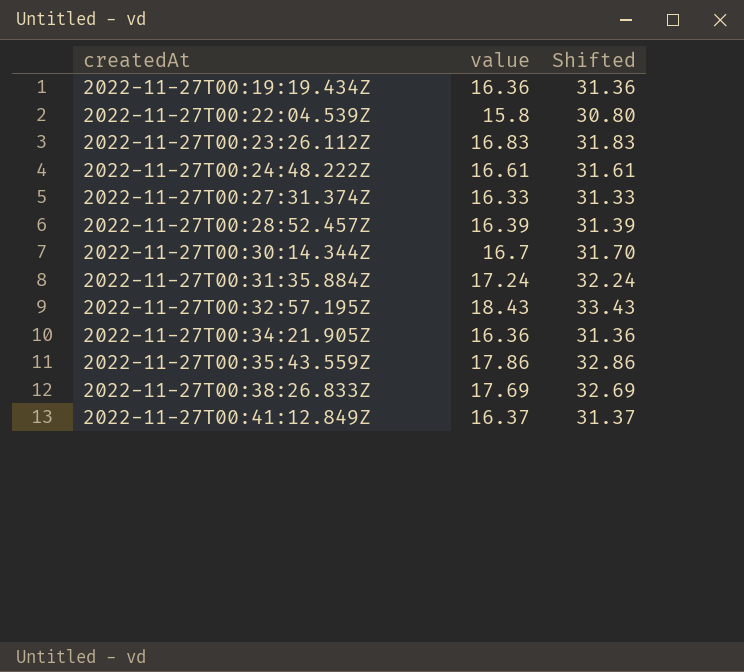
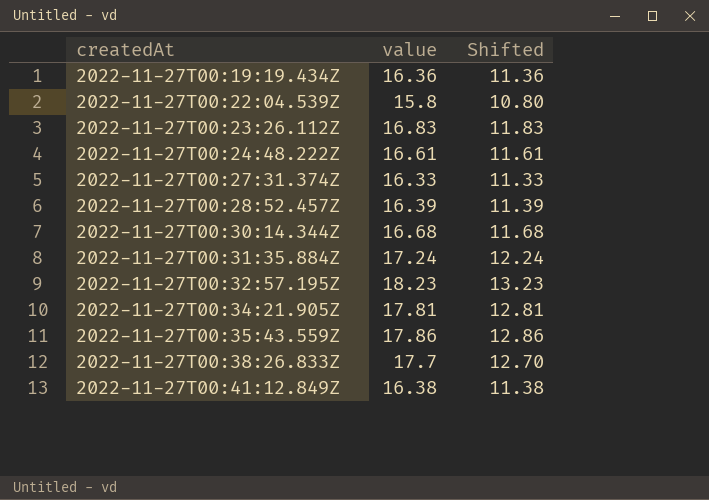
column Shifted | formula: [value] + 15 -> [value] - 5
2022-11-27T00:30:14.344Z | value: 16.7 -> 16.68
2022-11-27T00:32:57.195Z | value: 18.43 -> 18.23
2022-11-27T00:34:21.905Z | value: 16.36 -> 17.81
2022-11-27T00:38:26.833Z | value: 17.69 -> 17.7
2022-11-27T00:41:12.849Z | value: 16.37 -> 16.38

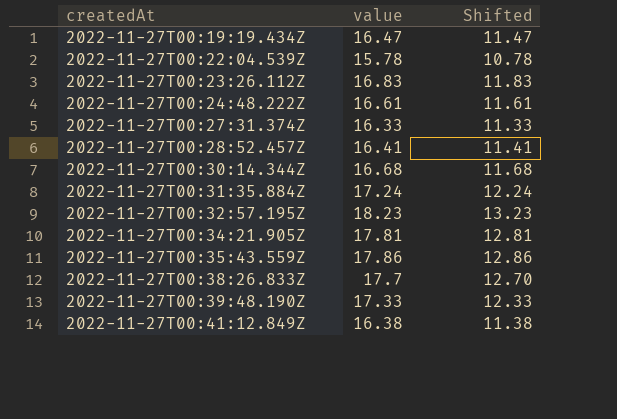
2022-11-27T00:19:19.434Z | value: 16.36 -> 16.47
2022-11-27T00:19:19.434Z | Shifted: 11.36 -> 11.47
2022-11-27T00:22:04.539Z | value: 15.8 -> 15.78
2022-11-27T00:22:04.539Z | Shifted: 10.80 -> 10.78
2022-11-27T00:28:52.457Z | value: 16.39 -> 16.41
2022-11-27T00:28:52.457Z | Shifted: 11.39 -> 11.41
row 2022-11-27T00:39:48.190Z: none -> 17.33 | 12.33

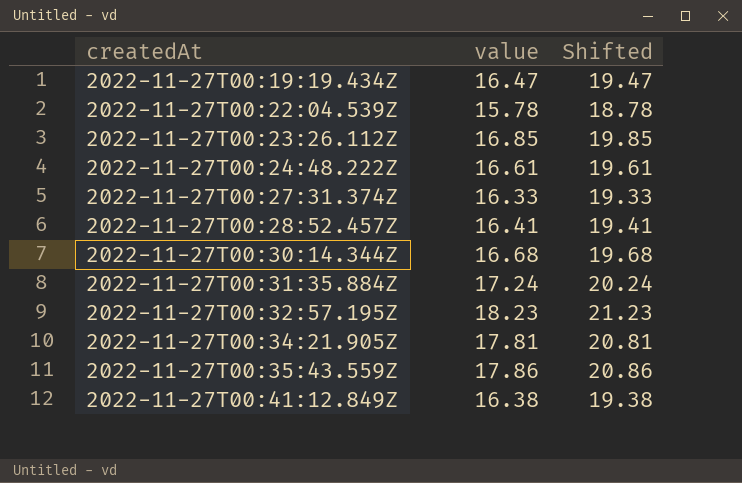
column Shifted | formula: [value] - 5 -> [value] + 3
row 2022-11-27T00:38:26.833Z: 17.7 | 12.70 -> none
row 2022-11-27T00:39:48.190Z: 17.33 | 12.33 -> none
2022-11-27T00:23:26.112Z | value: 16.83 -> 16.85

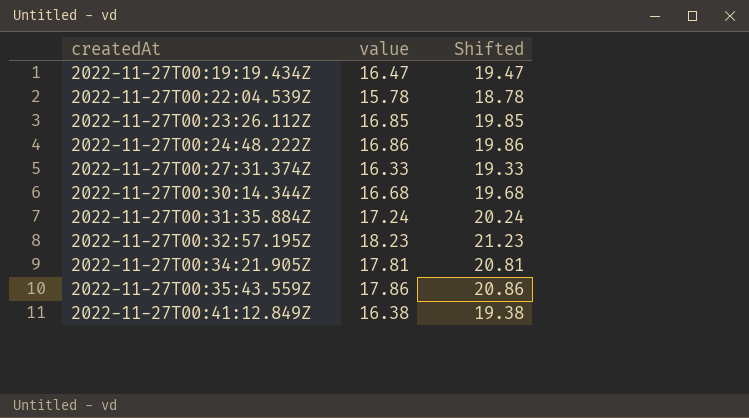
row 2022-11-27T00:28:52.457Z: 16.41 | 19.41 -> none
2022-11-27T00:24:48.222Z | value: 16.61 -> 16.86
2022-11-27T00:24:48.222Z | Shifted: 19.61 -> 19.86

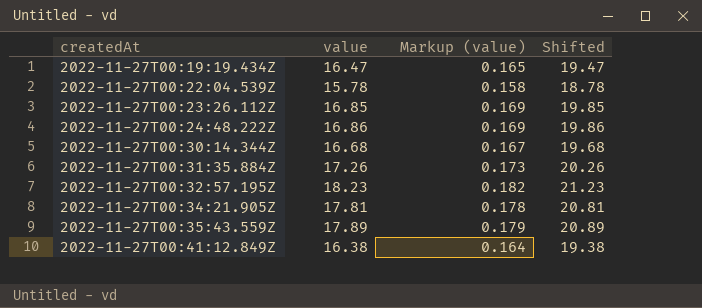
column Markup (value) | formula: none -> [value] * 0.01
row 2022-11-27T00:27:31.374Z: 16.33 | 19.33 -> none
2022-11-27T00:31:35.884Z | value: 17.24 -> 17.26
2022-11-27T00:31:35.884Z | Shifted: 20.24 -> 20.26
2022-11-27T00:35:43.559Z | value: 17.86 -> 17.89
2022-11-27T00:35:43.559Z | Shifted: 20.86 -> 20.89

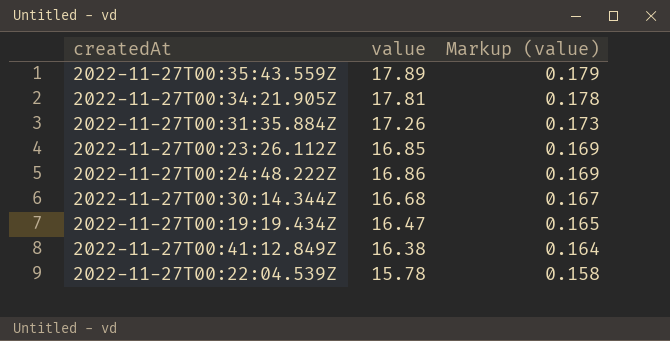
row order: createdAt ascending -> Markup (value) descending
column Shifted | formula: [value] + 3 -> none
row 2022-11-27T00:32:57.195Z: 18.23 | 0.182 | 21.23 -> none

